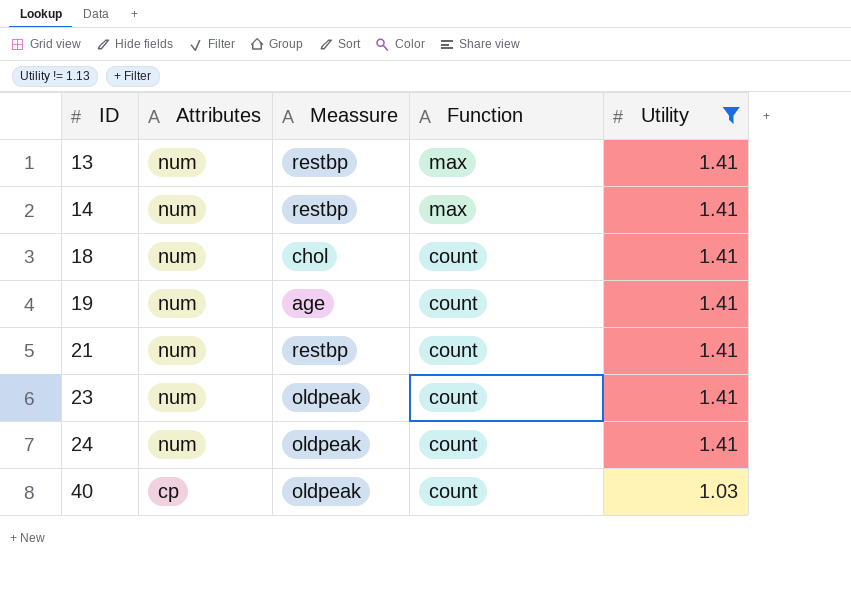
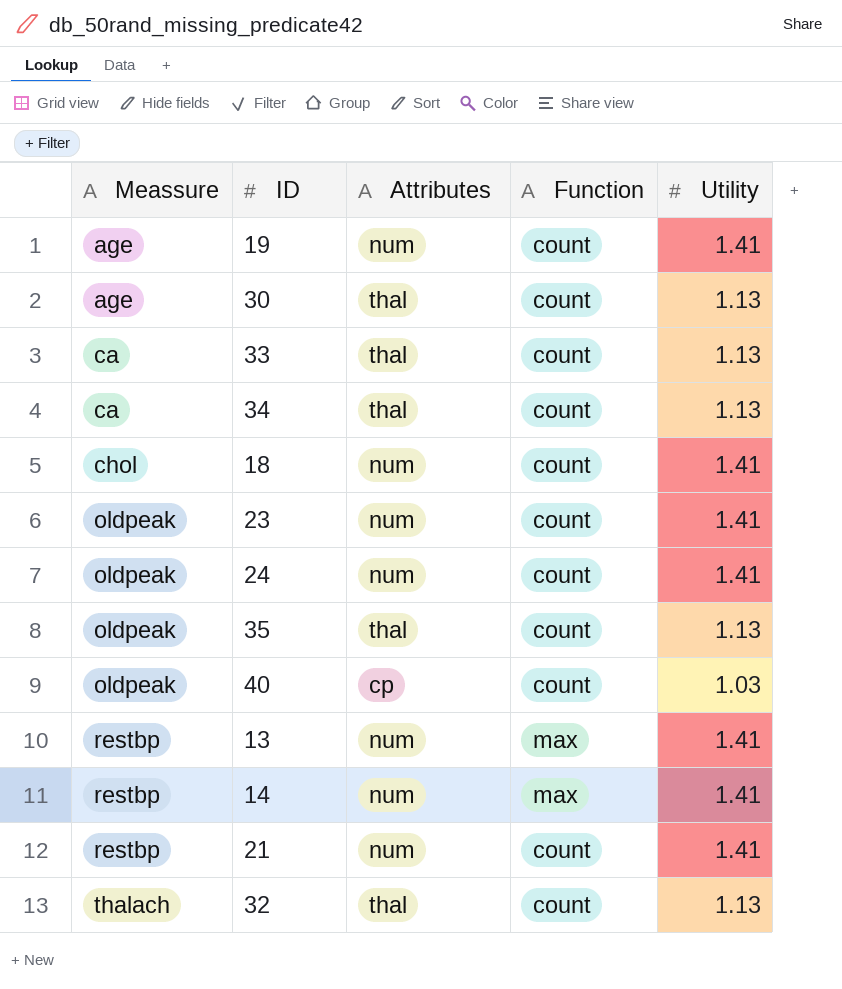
filter: Utility != 1.13 -> none
row order: ID ascending -> Meassure ascending
column Meassure | position: 3 -> 1

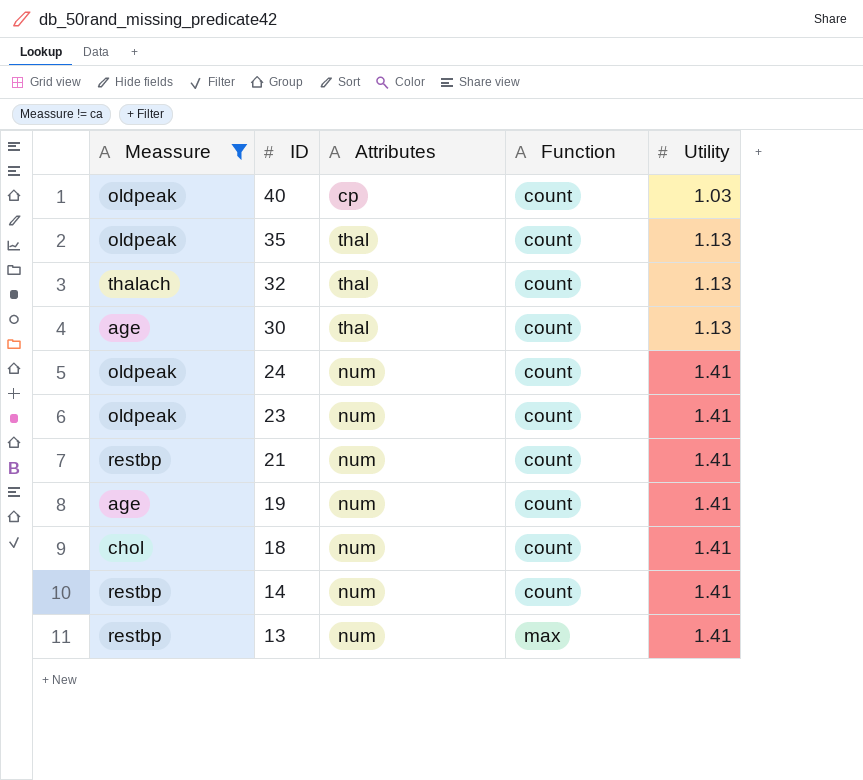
filter: none -> Meassure != ca
row order: Meassure ascending -> ID descending
14 | Function: max -> count

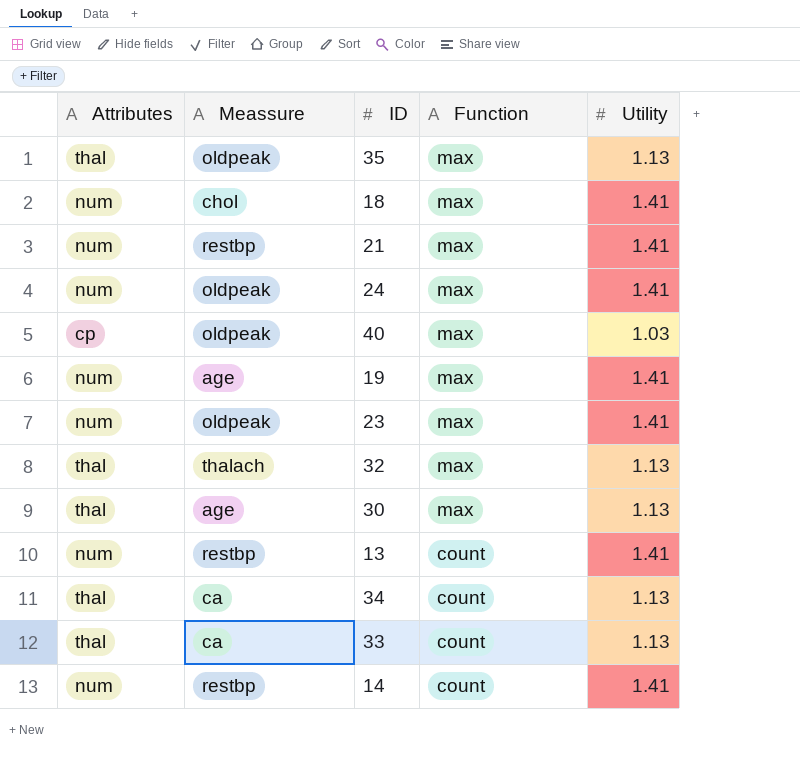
filter: Meassure != ca -> none
row order: ID descending -> Function descending
column Attributes | position: 3 -> 1
35 | Function: count -> max
18 | Function: count -> max
21 | Function: count -> max
24 | Function: count -> max
40 | Function: count -> max
19 | Function: count -> max
23 | Function: count -> max
32 | Function: count -> max
30 | Function: count -> max
13 | Function: max -> count

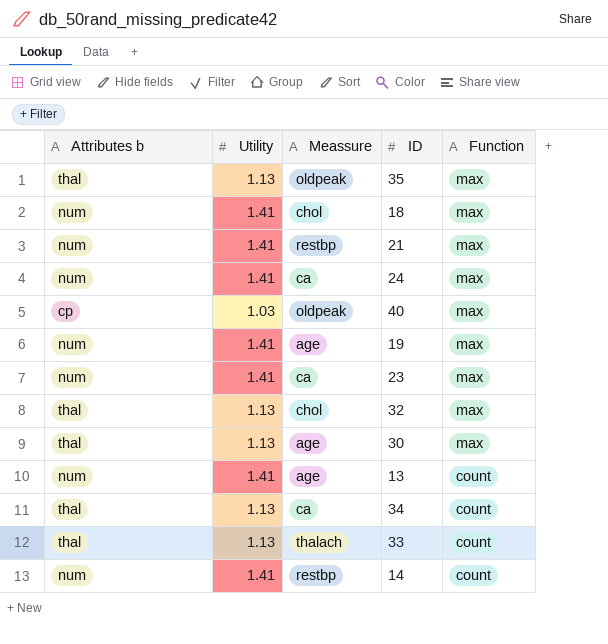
column name: Attributes -> Attributes b
column Utility | position: 5 -> 2
24 | Meassure: oldpeak -> ca
23 | Meassure: oldpeak -> ca
32 | Meassure: thalach -> chol
13 | Meassure: restbp -> age
33 | Meassure: ca -> thalach

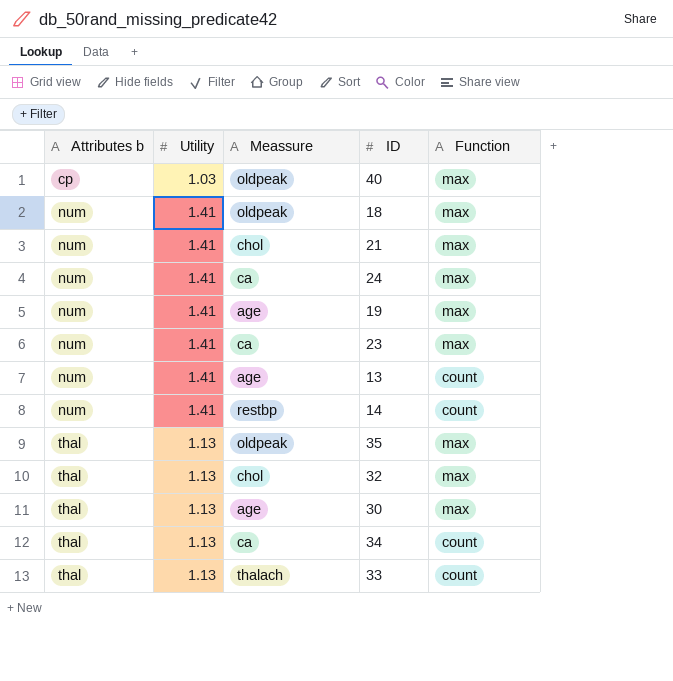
row order: Function descending -> Attributes b ascending
18 | Meassure: chol -> oldpeak
21 | Meassure: restbp -> chol

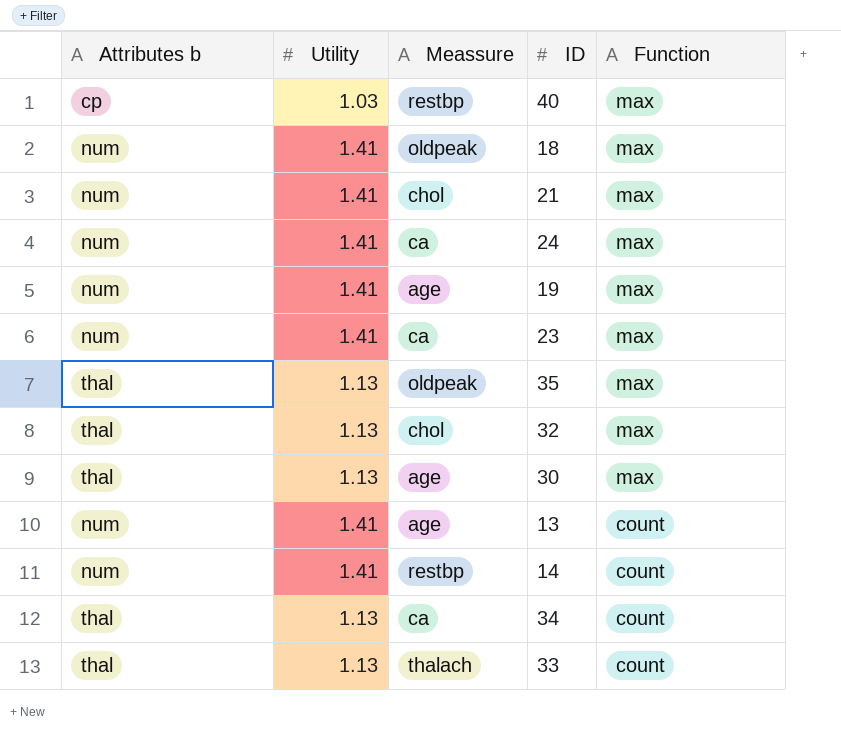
row order: Attributes b ascending -> Function descending
40 | Meassure: oldpeak -> restbp

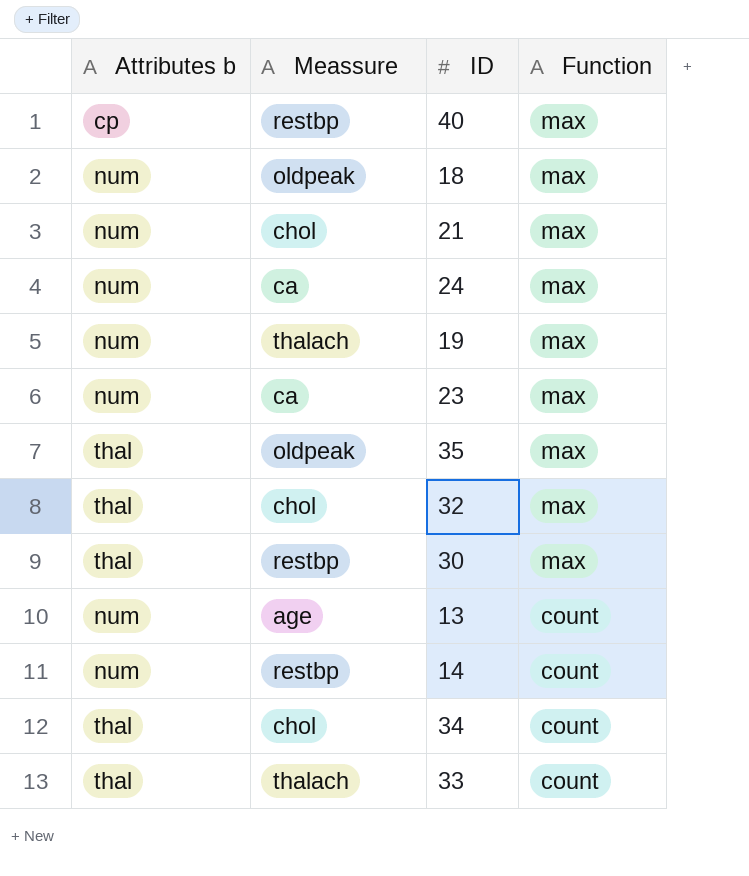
column Utility | position: 2 -> none
19 | Meassure: age -> thalach
30 | Meassure: age -> restbp
34 | Meassure: ca -> chol

